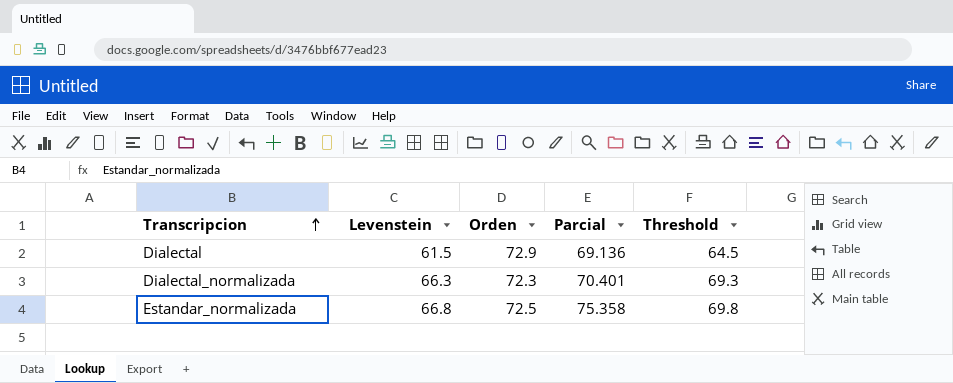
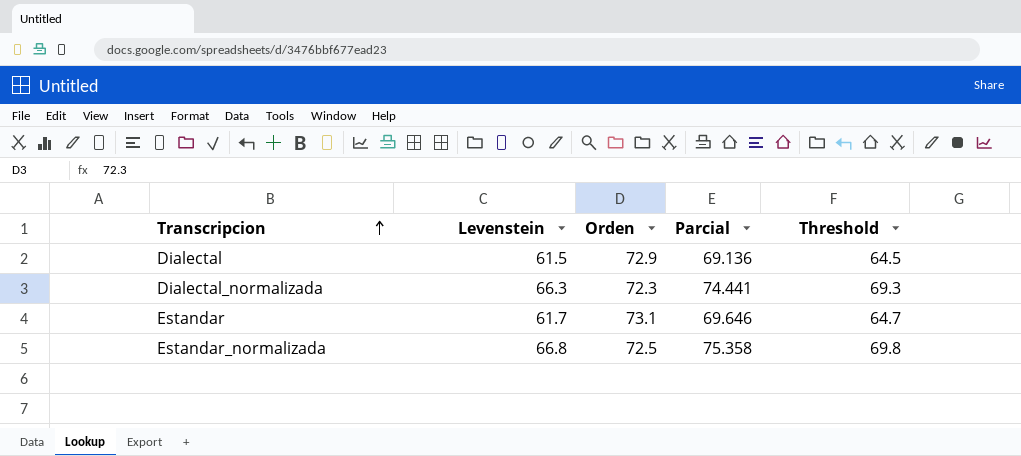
Dialectal_normalizada | Parcial: 70.401 -> 74.441
row Estandar: none -> 61.7 | 73.1 | 69.646 | 64.7

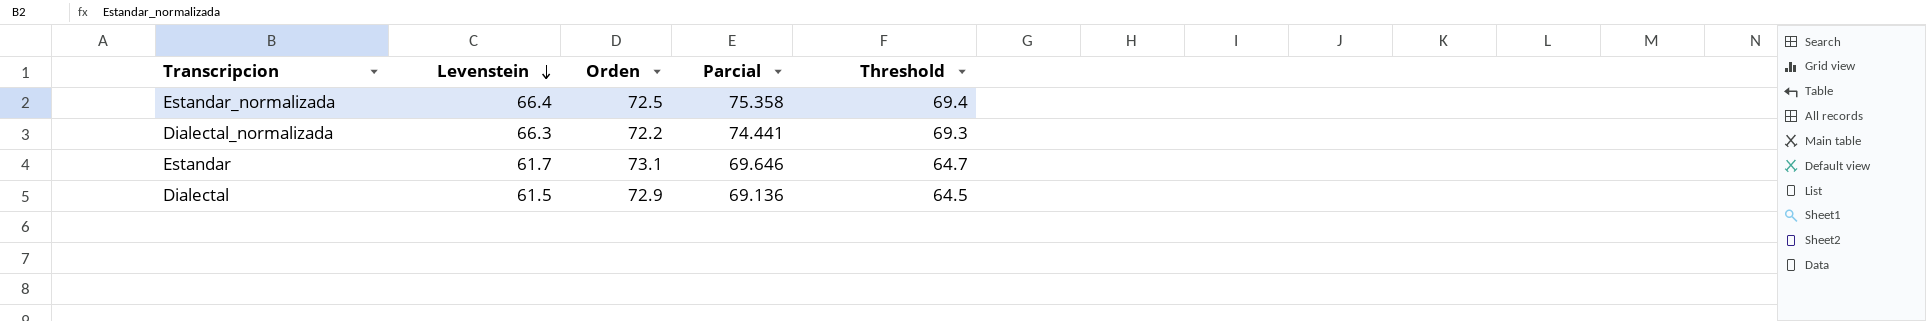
row order: Transcripcion ascending -> Levenstein descending
Estandar_normalizada | Levenstein: 66.8 -> 66.4
Estandar_normalizada | Threshold: 69.8 -> 69.4
Dialectal_normalizada | Orden: 72.3 -> 72.2

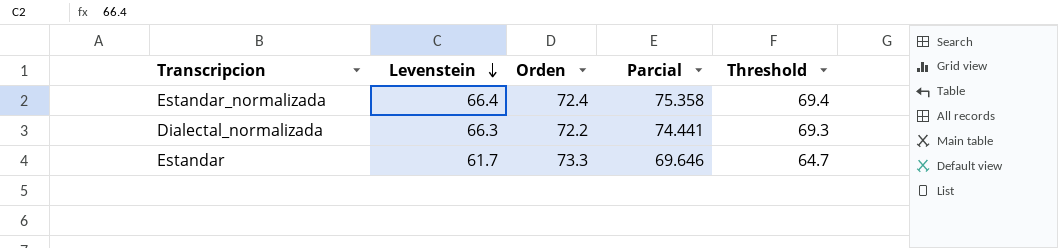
row Dialectal: 61.5 | 72.9 | 69.136 | 64.5 -> none
Estandar_normalizada | Orden: 72.5 -> 72.4
Estandar | Orden: 73.1 -> 73.3

